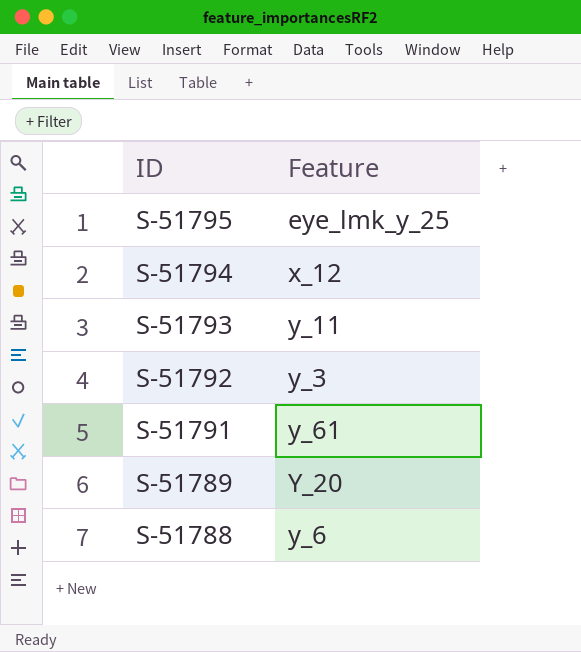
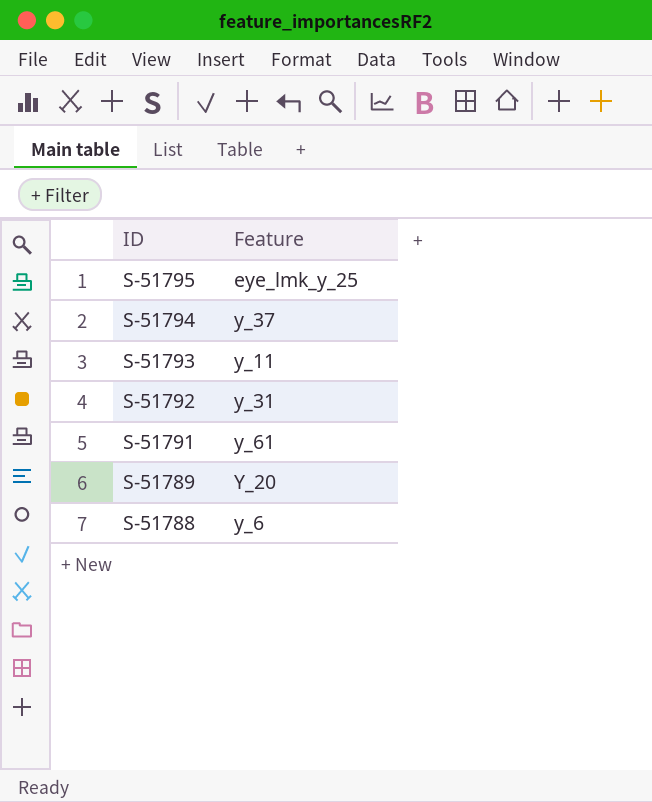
S-51794 | Feature: x_12 -> y_37
S-51792 | Feature: y_3 -> y_31

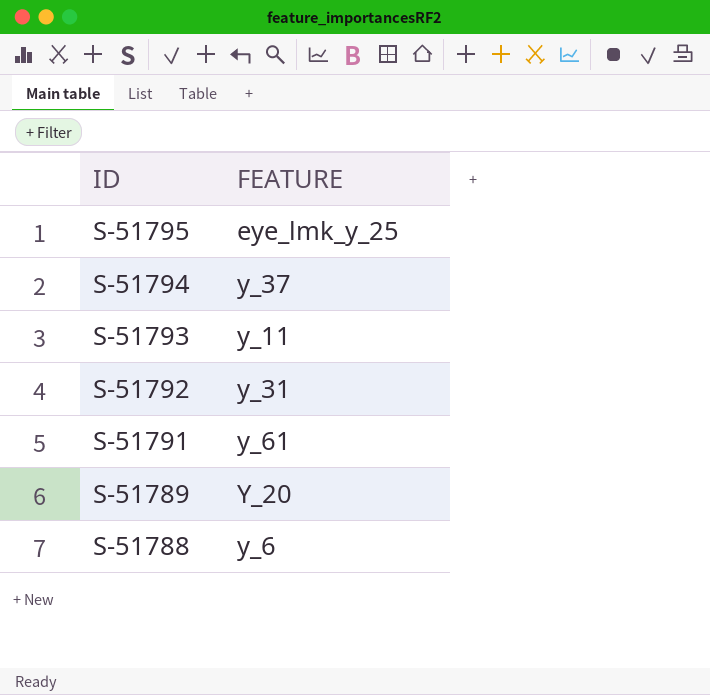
column name: Feature -> FEATURE

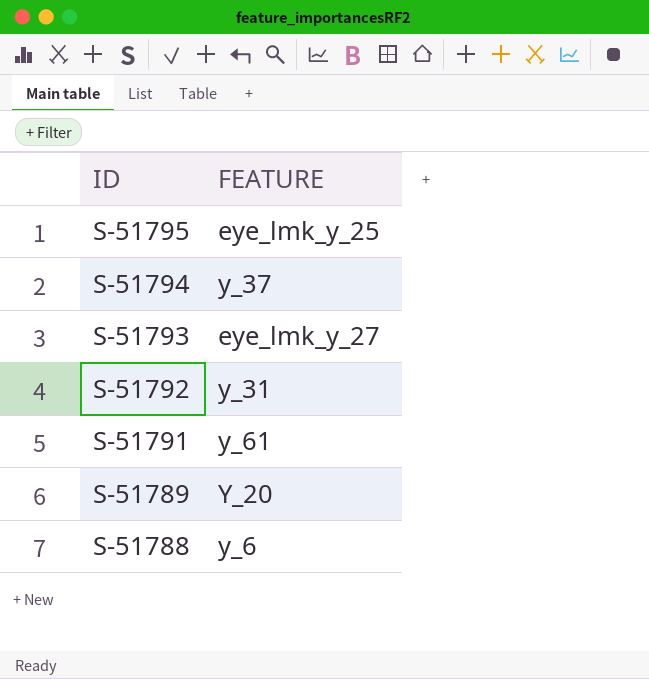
S-51793 | FEATURE: y_11 -> eye_lmk_y_27

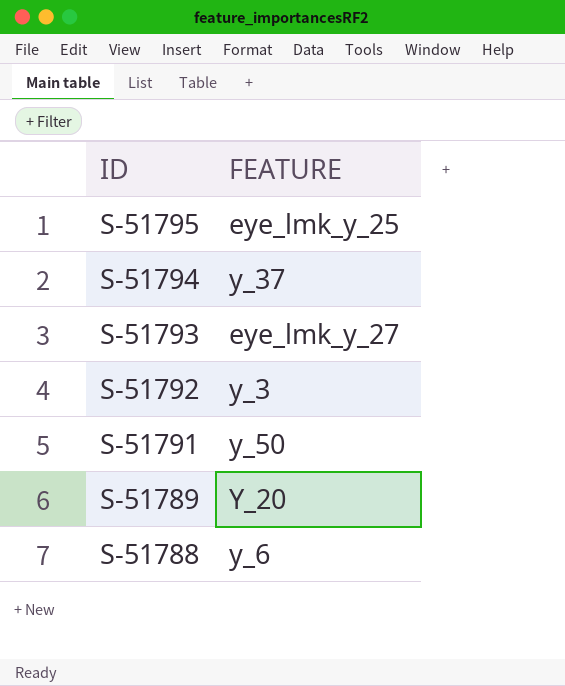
S-51792 | FEATURE: y_31 -> y_3
S-51791 | FEATURE: y_61 -> y_50

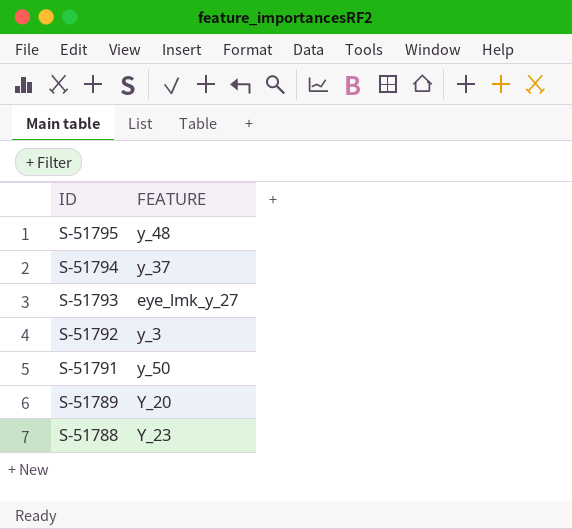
S-51795 | FEATURE: eye_lmk_y_25 -> y_48
S-51788 | FEATURE: y_6 -> Y_23

